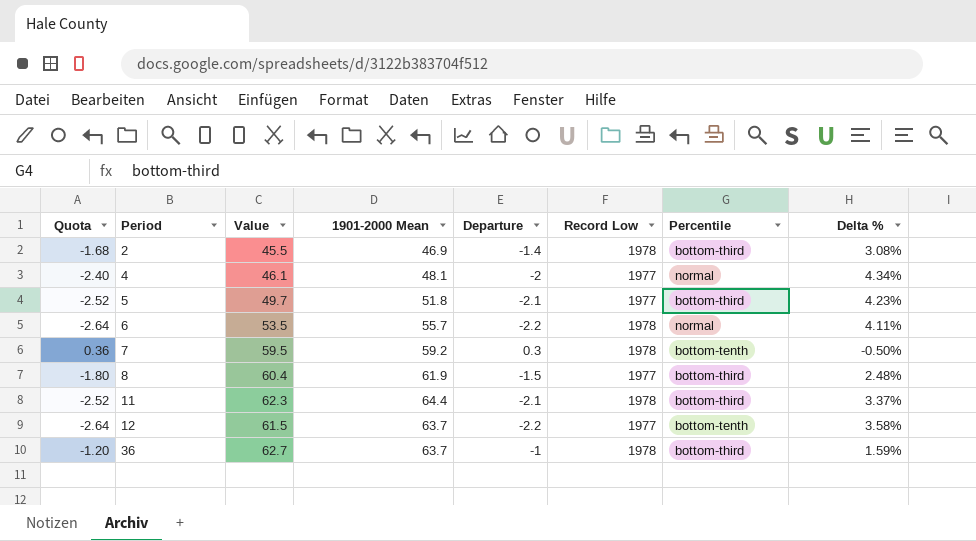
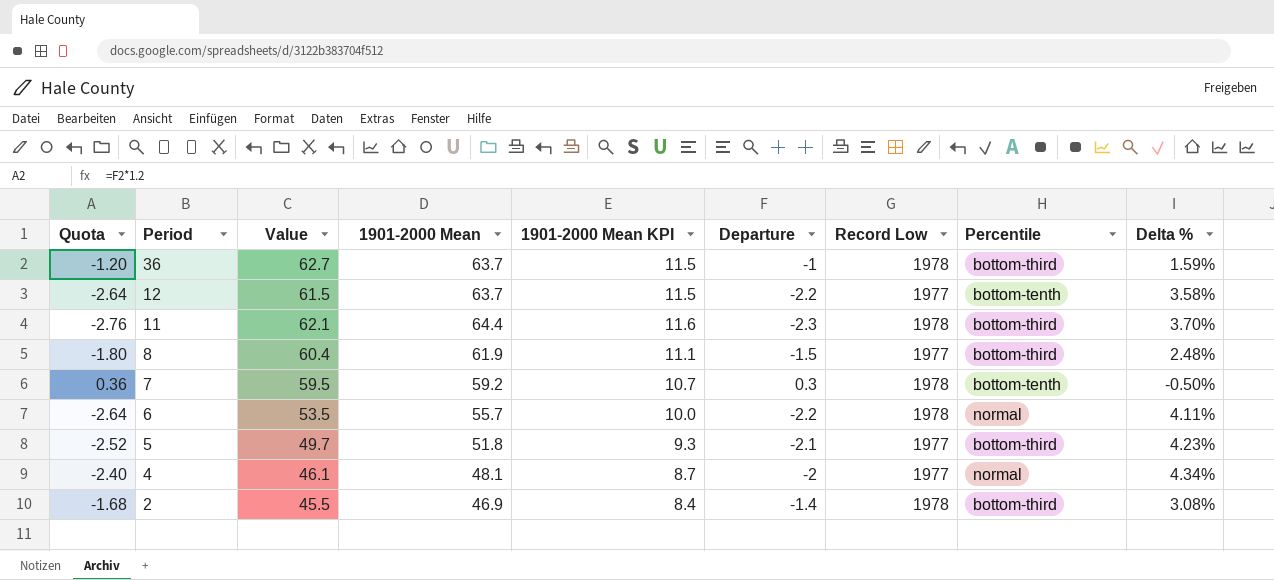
row order: Period ascending -> Period descending
column 1901-2000 Mean KPI | formula: none -> [1901-2000 Mean] * 0.18
11 | Quota: -2.52 -> -2.76
11 | Value: 62.3 -> 62.1
11 | Departure: -2.1 -> -2.3
11 | Delta %: 3.37% -> 3.70%

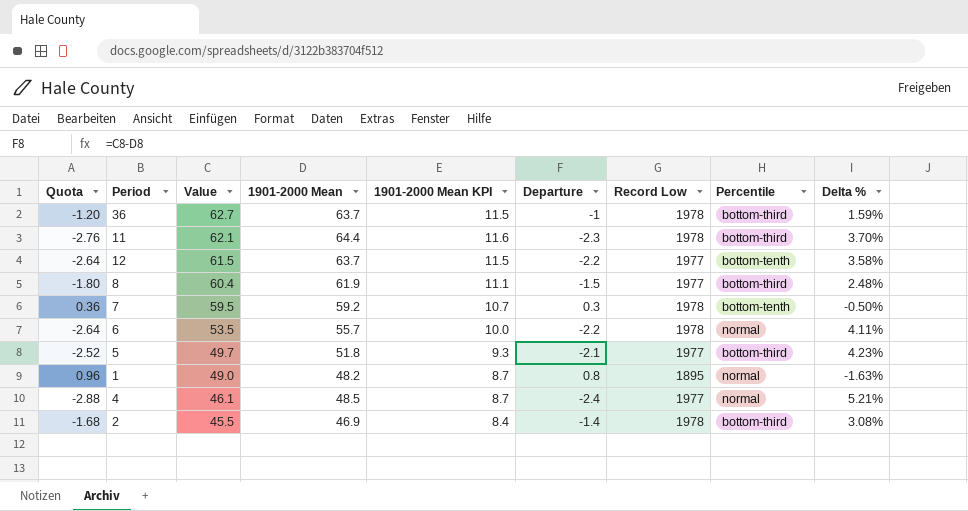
row order: Period descending -> Value descending
row 1: none -> 0.96 | 49.0 | 48.2 | 8.7 | 0.8 | 1895 | normal | -1.63%
4 | Quota: -2.40 -> -2.88
4 | 1901-2000 Mean: 48.1 -> 48.5
4 | Departure: -2 -> -2.4
4 | Delta %: 4.34% -> 5.21%

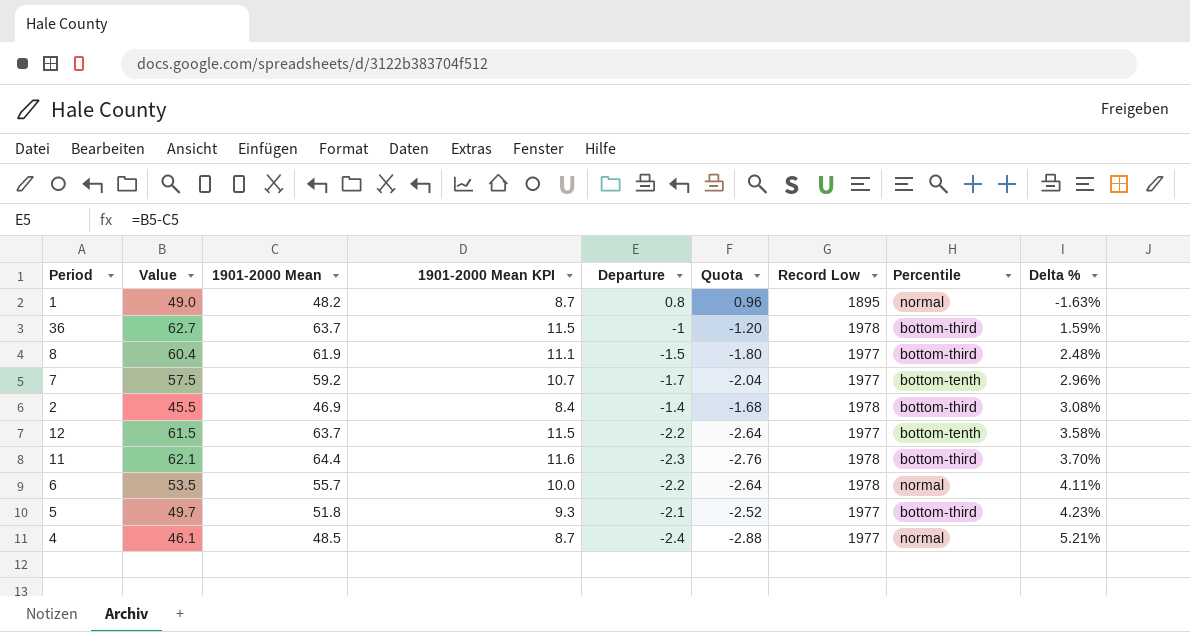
row order: Value descending -> Delta % ascending
column Quota | position: 1 -> 6
7 | Value: 59.5 -> 57.5
7 | Departure: 0.3 -> -1.7
7 | Quota: 0.36 -> -2.04
7 | Record Low: 1978 -> 1977
7 | Delta %: -0.50% -> 2.96%

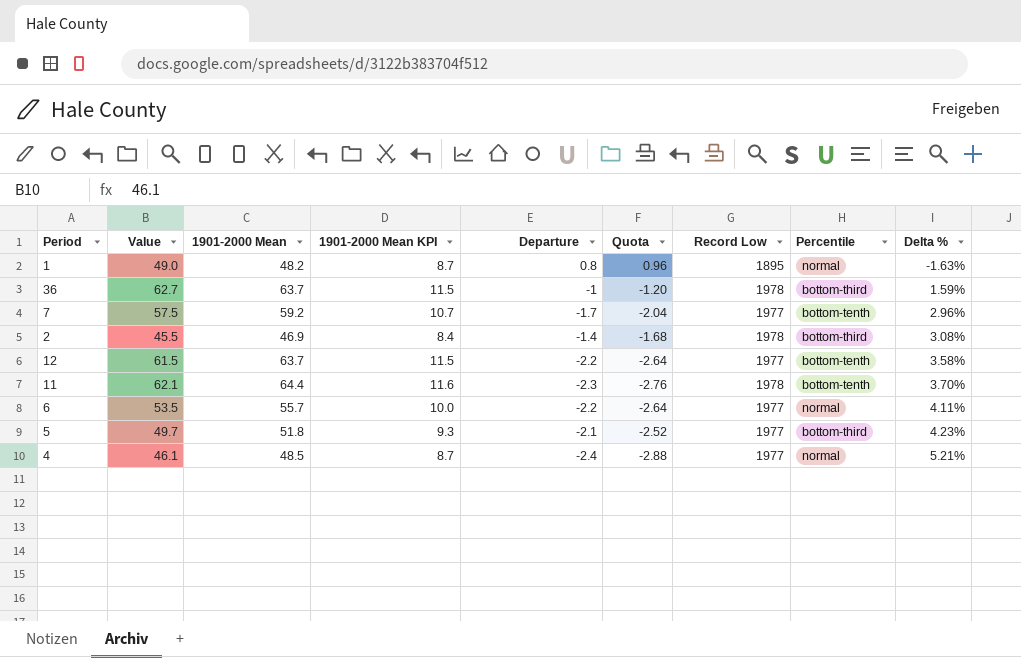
row 8: 60.4 | 61.9 | 11.1 | -1.5 | -1.80 | 1977 | bottom-third | 2.48% -> none
11 | Percentile: bottom-third -> bottom-tenth
6 | Record Low: 1978 -> 1977

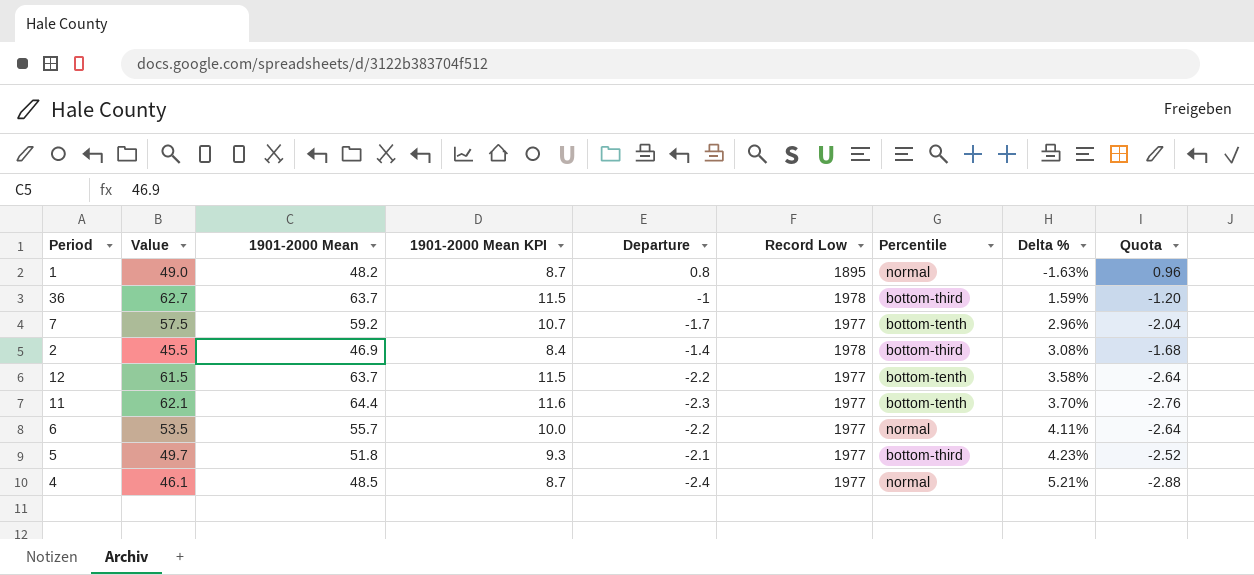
column Quota | position: 6 -> 9
11 | Record Low: 1978 -> 1977

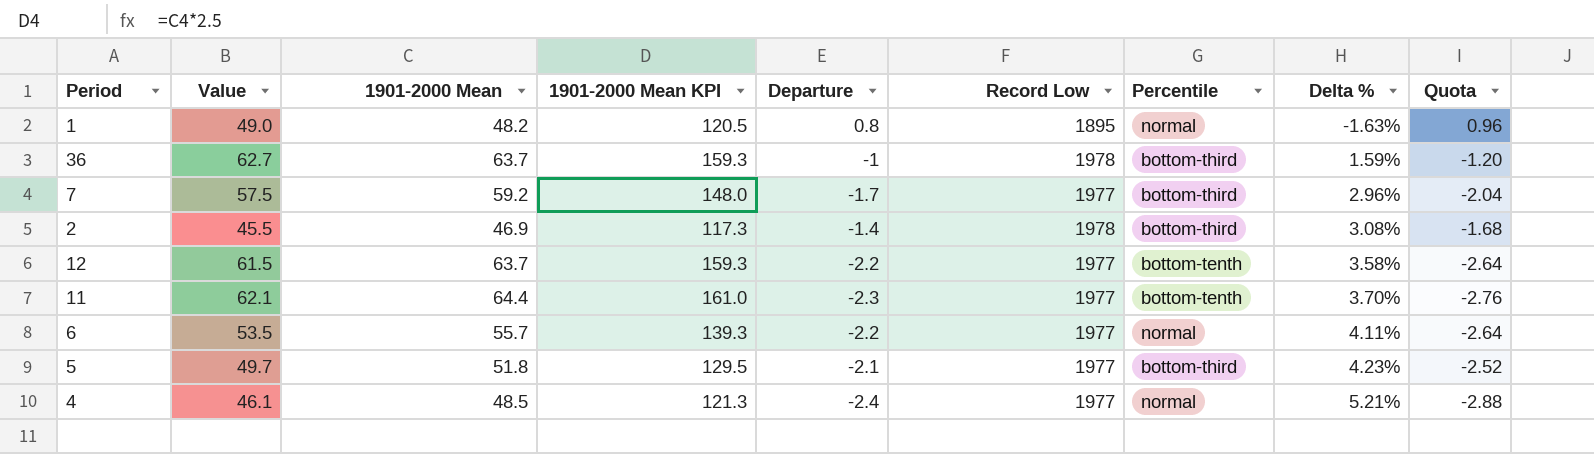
column 1901-2000 Mean KPI | formula: [1901-2000 Mean] * 0.18 -> [1901-2000 Mean] * 2.5
7 | Percentile: bottom-tenth -> bottom-third

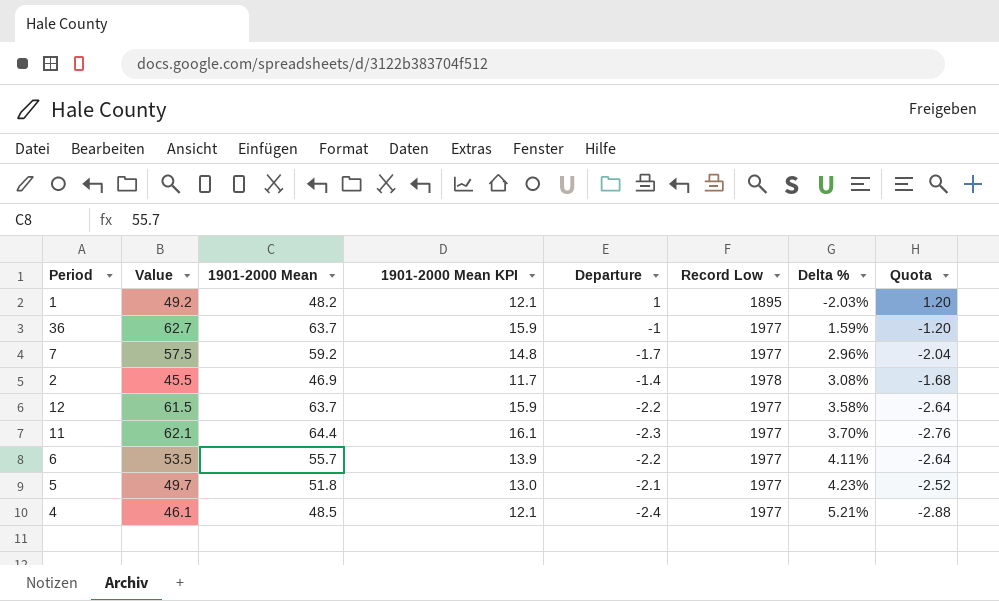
column Percentile | position: 7 -> none
column 1901-2000 Mean KPI | formula: [1901-2000 Mean] * 2.5 -> [1901-2000 Mean] * 0.25
1 | Value: 49.0 -> 49.2
1 | Departure: 0.8 -> 1
1 | Delta %: -1.63% -> -2.03%
1 | Quota: 0.96 -> 1.20
36 | Record Low: 1978 -> 1977

